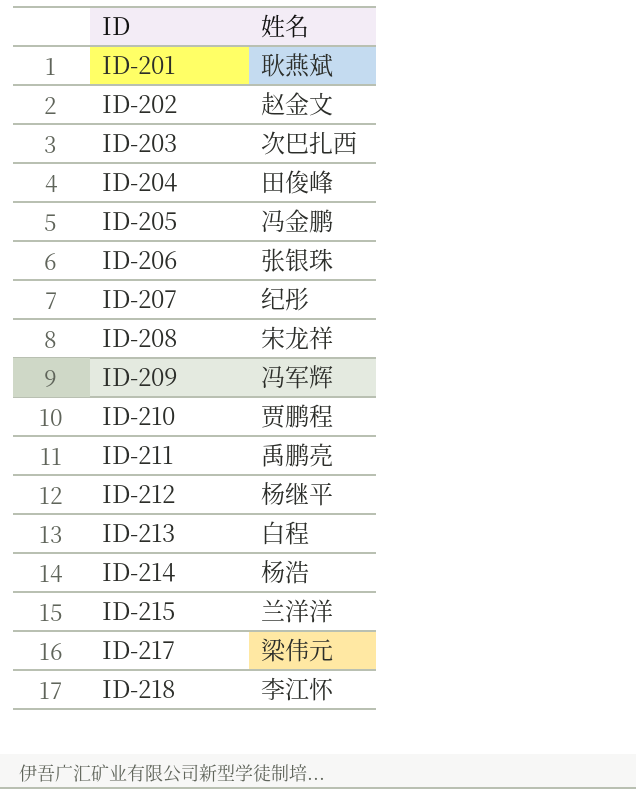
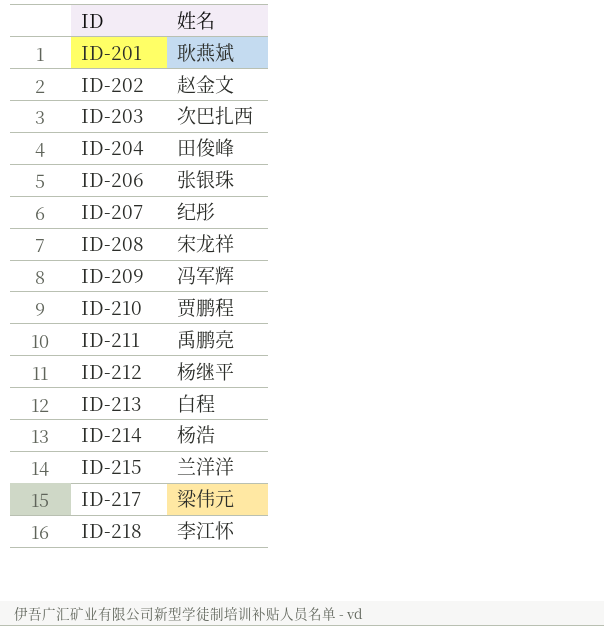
row ID-205: 冯金鹏 -> none

